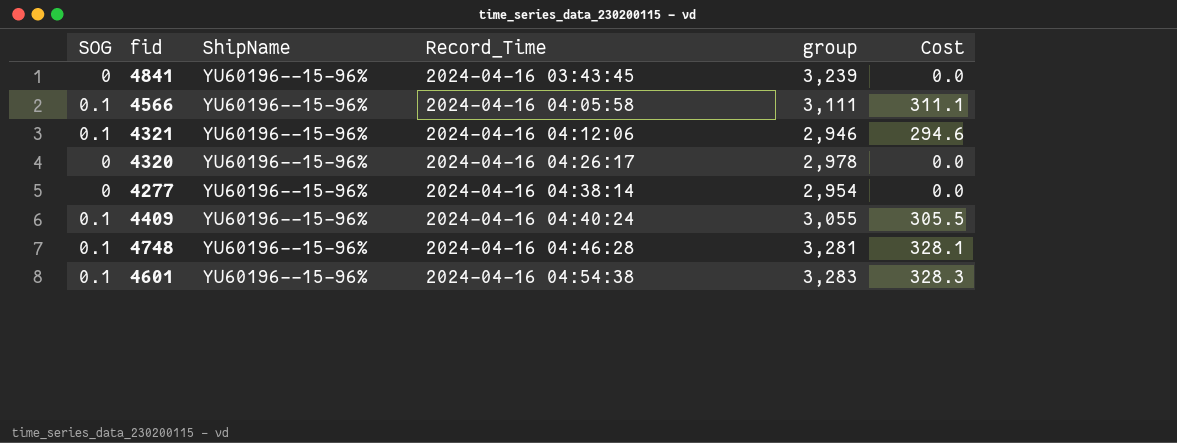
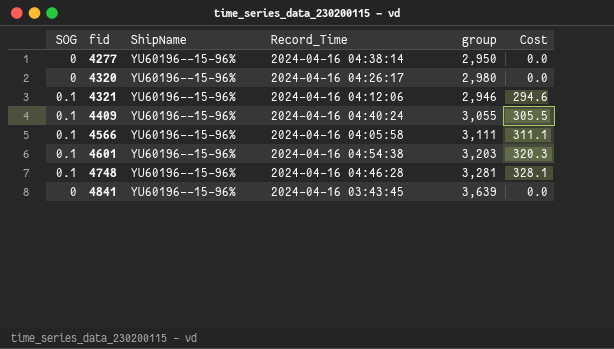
row order: Record_Time ascending -> fid ascending
4277 | group: 2,954 -> 2,950
4320 | group: 2,978 -> 2,980
4601 | group: 3,283 -> 3,203
4601 | Cost: 328.3 -> 320.3
4841 | group: 3,239 -> 3,639

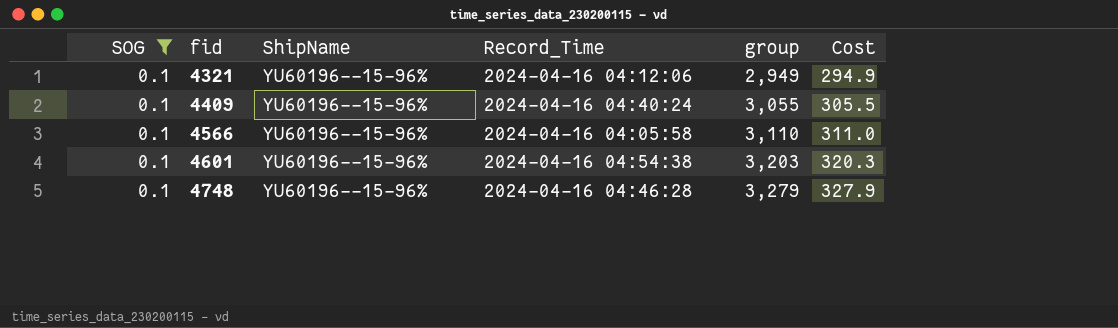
filter: none -> SOG = 0.1
4321 | group: 2,946 -> 2,949
4321 | Cost: 294.6 -> 294.9
4566 | group: 3,111 -> 3,110
4566 | Cost: 311.1 -> 311.0
4748 | group: 3,281 -> 3,279
4748 | Cost: 328.1 -> 327.9

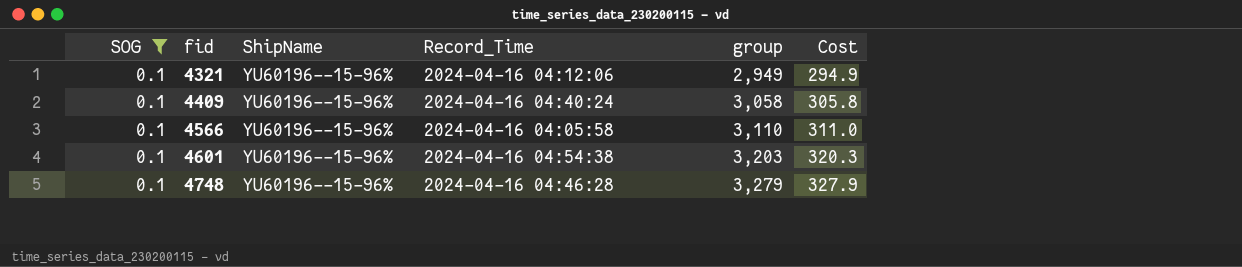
4409 | group: 3,055 -> 3,058
4409 | Cost: 305.5 -> 305.8

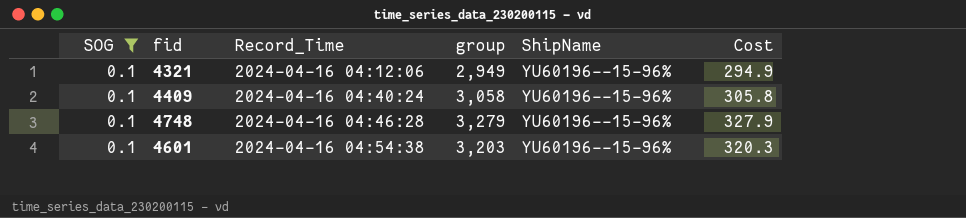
row order: fid ascending -> Record_Time ascending
column ShipName | position: 3 -> 5
row 4566: 0.1 | YU60196--15-96% | 2024-04-16 04:05:58 | 3,110 | 311.0 -> none

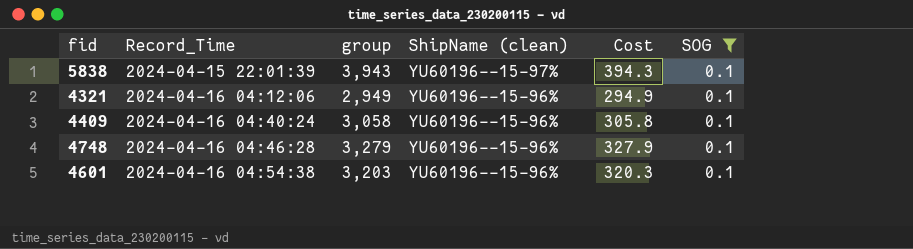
column name: ShipName -> ShipName (clean)
column SOG | position: 1 -> 6
row 5838: none -> 2024-04-15 22:01:39 | 3,943 | YU60196--15-97% | 394.3 | 0.1

